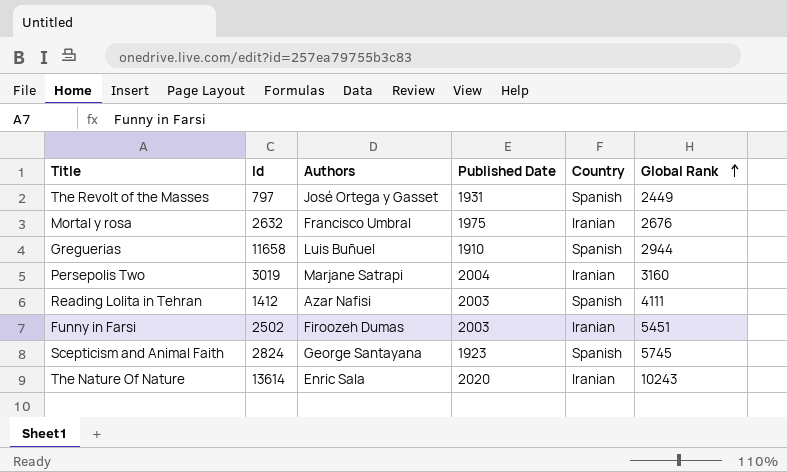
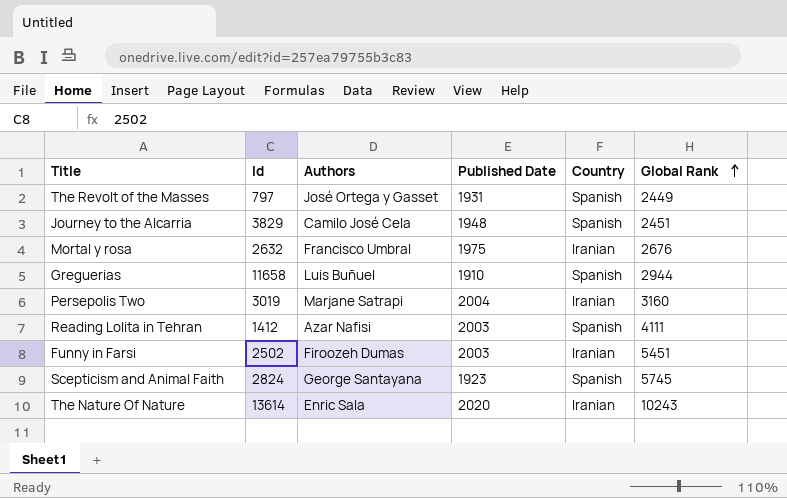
row Journey to the Alcarria: none -> 3829 | Camilo José Cela | 1948 | Spanish | 2451

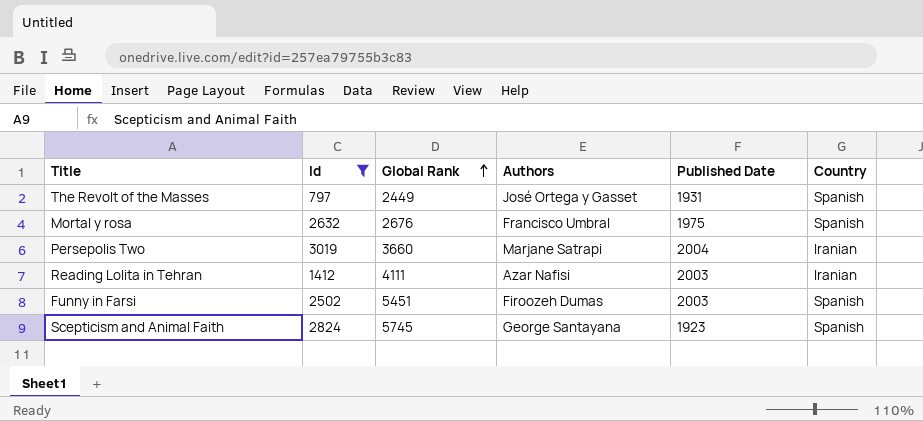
filter: none -> Id <= 3019
column Global Rank | position: 6 -> 3
Mortal y rosa | Country: Iranian -> Spanish
Persepolis Two | Global Rank: 3160 -> 3660
Reading Lolita in Tehran | Country: Spanish -> Iranian
Funny in Farsi | Country: Iranian -> Spanish

